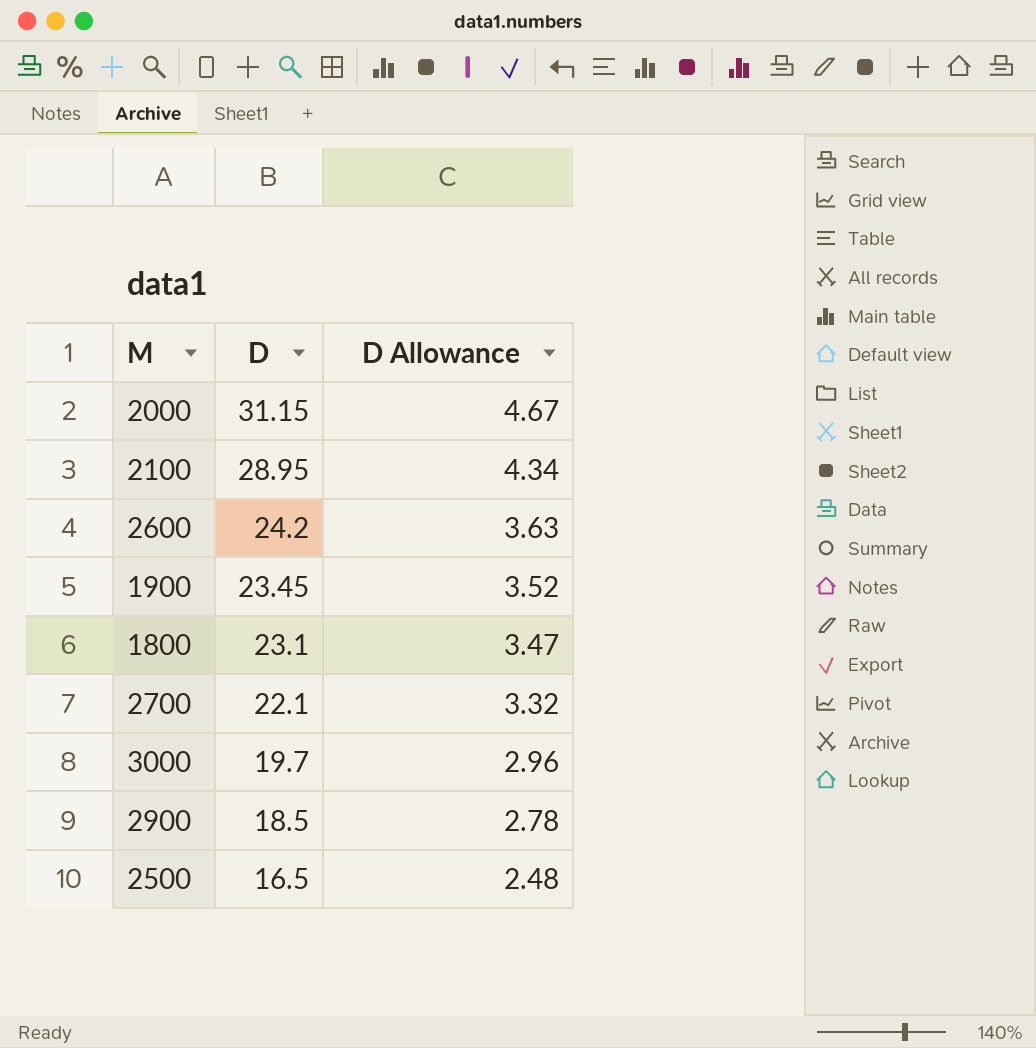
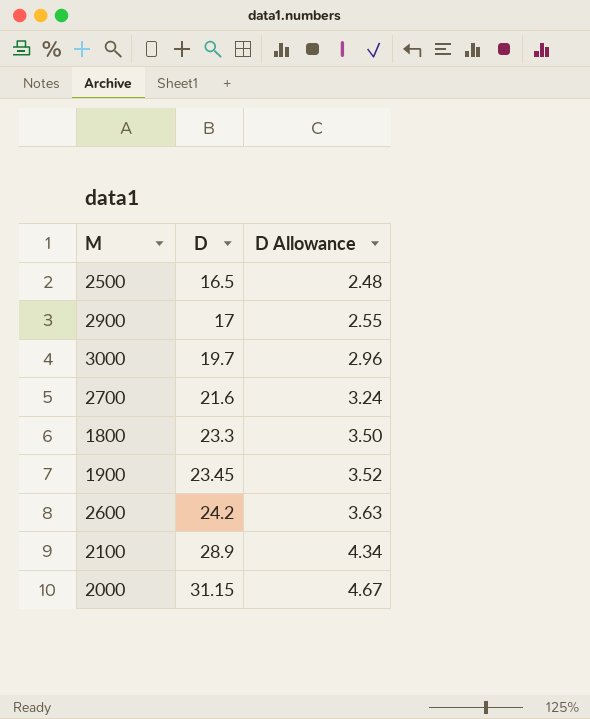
row order: D descending -> D ascending
2900 | D: 18.5 -> 17
2900 | D Allowance: 2.78 -> 2.55
2700 | D: 22.1 -> 21.6
2700 | D Allowance: 3.32 -> 3.24
1800 | D: 23.1 -> 23.3
1800 | D Allowance: 3.47 -> 3.50
2100 | D: 28.95 -> 28.9

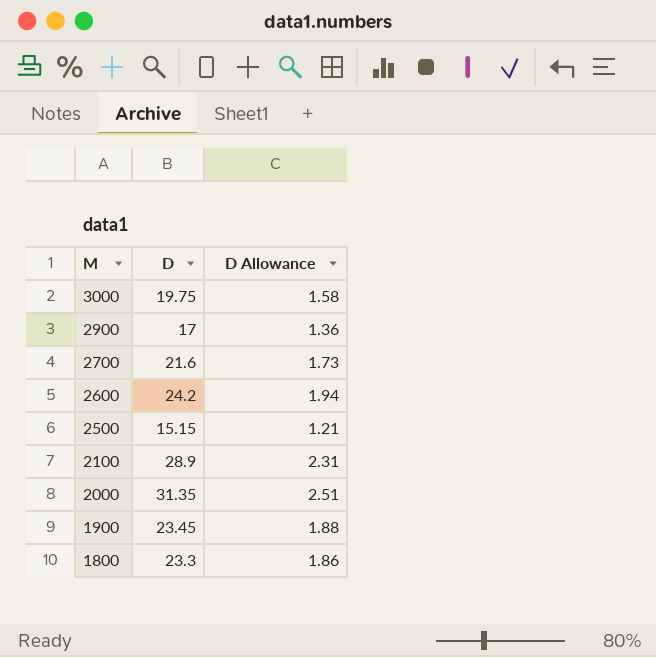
row order: D ascending -> M descending
column D Allowance | formula: [D] * 0.15 -> [D] * 0.08
3000 | D: 19.7 -> 19.75
2500 | D: 16.5 -> 15.15
2000 | D: 31.15 -> 31.35

